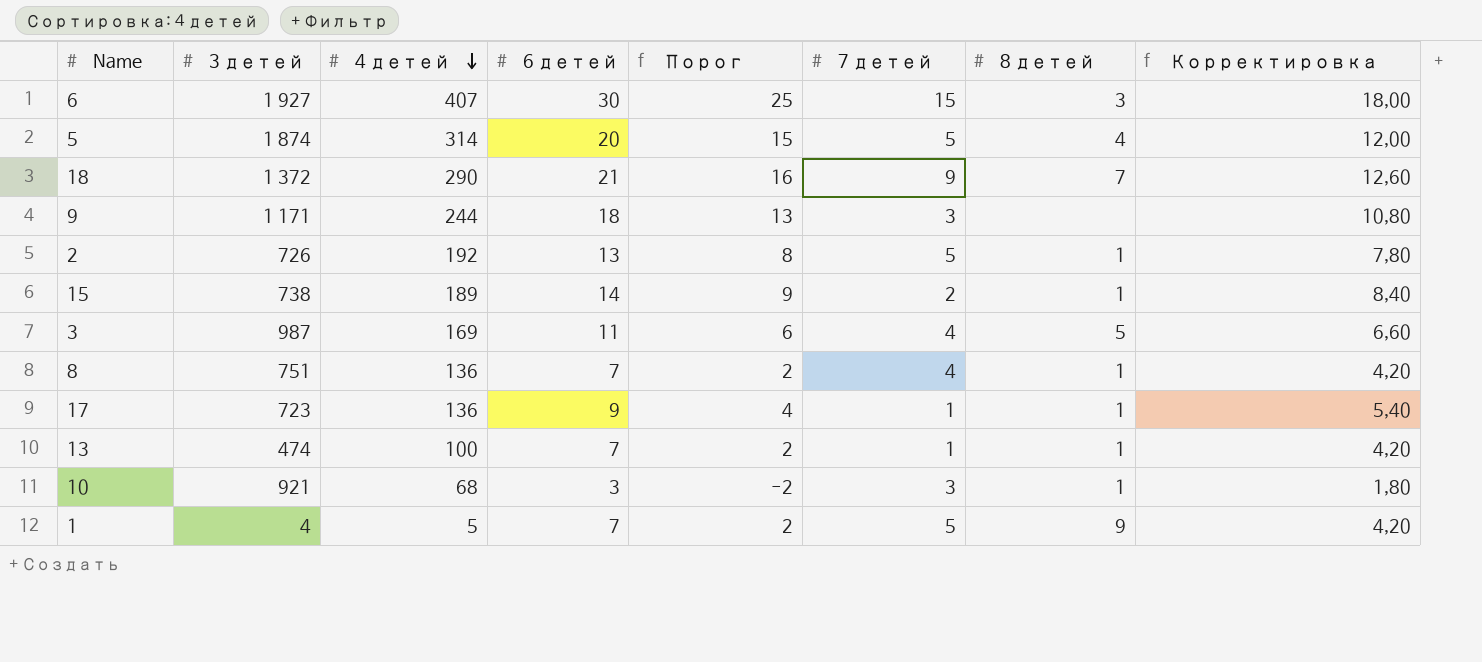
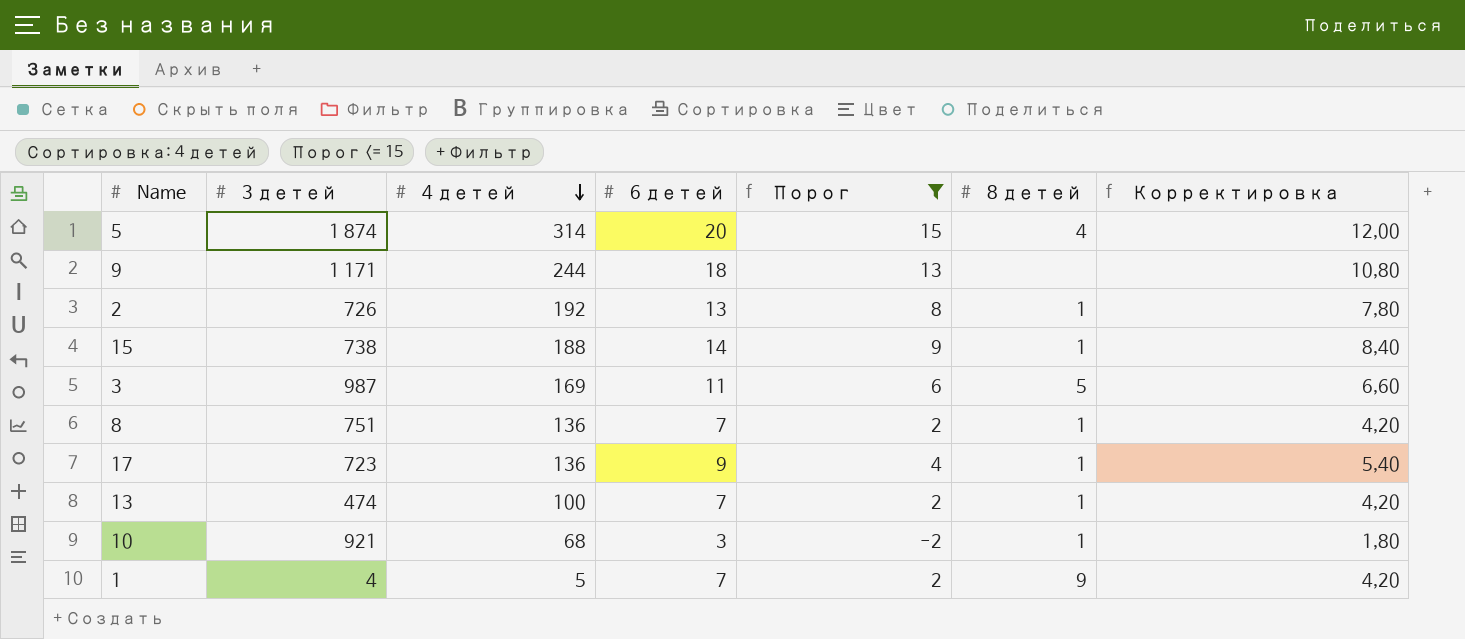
filter: none -> Порог <= 15
column 7 детей | position: 6 -> none
15 | 4 детей: 189 -> 188

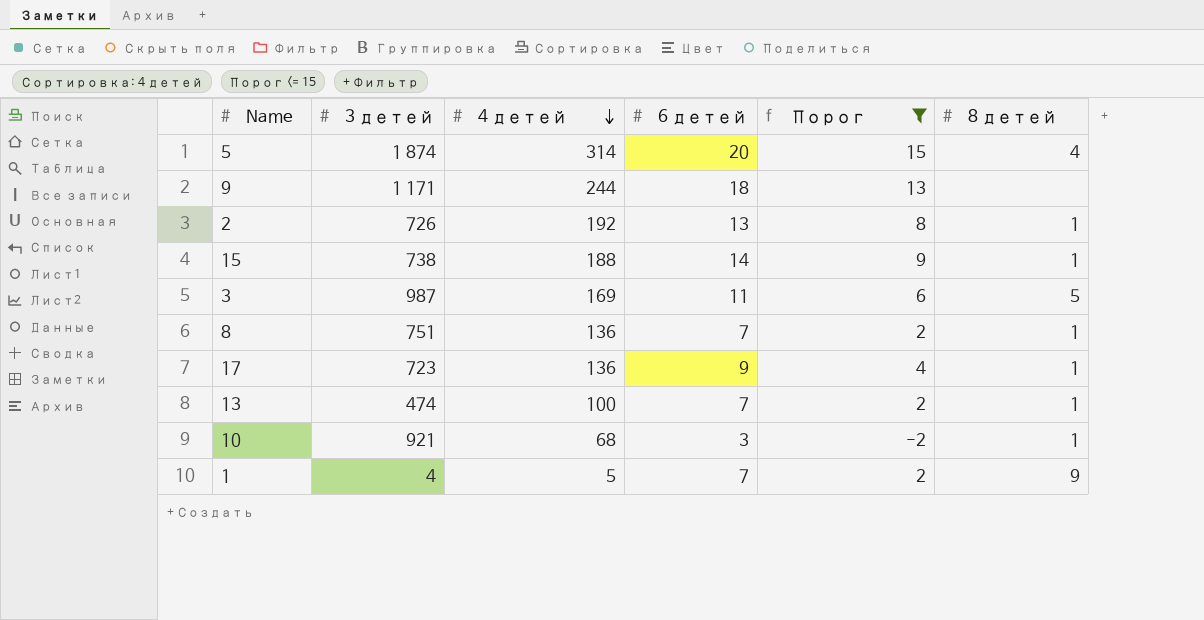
column Корректировка | formula: [6 детей] * 0,6 -> none

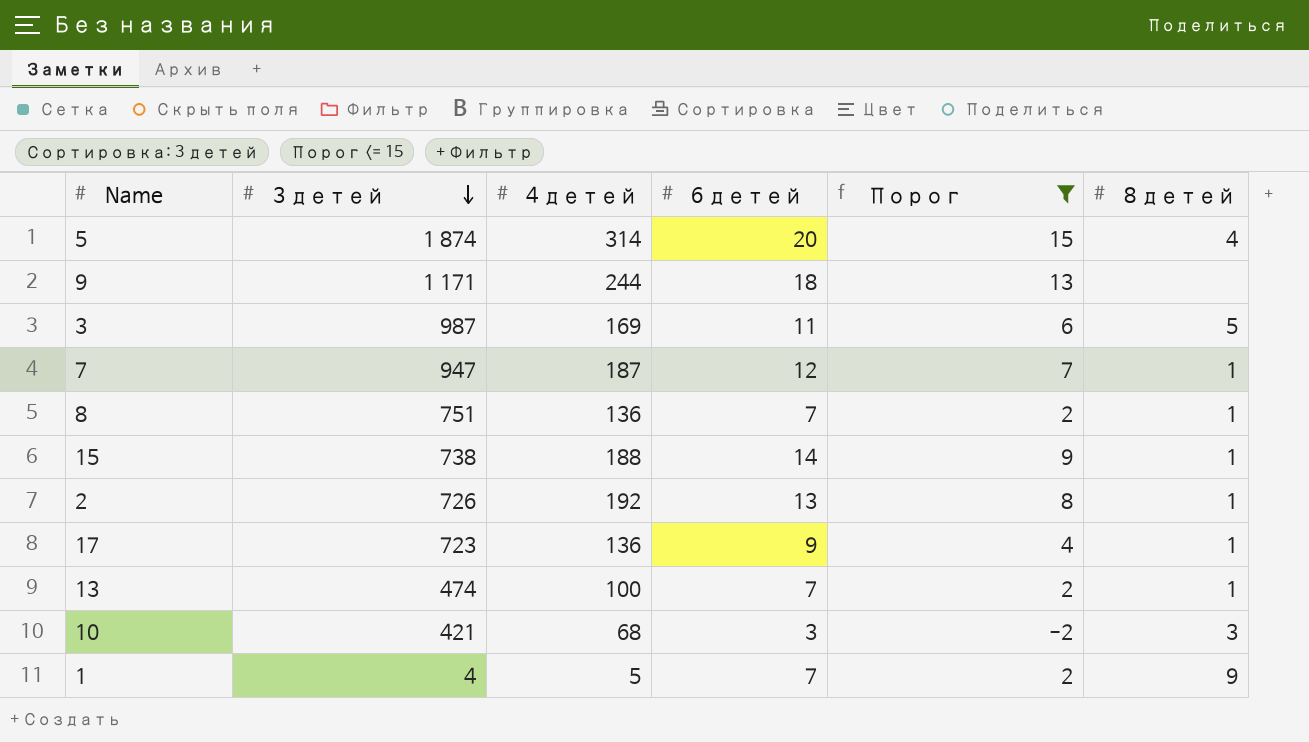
row order: 4 детей descending -> 3 детей descending
row 7: none -> 947 | 187 | 12 | 7 | 1
10 | 3 детей: 921 -> 421
10 | 8 детей: 1 -> 3

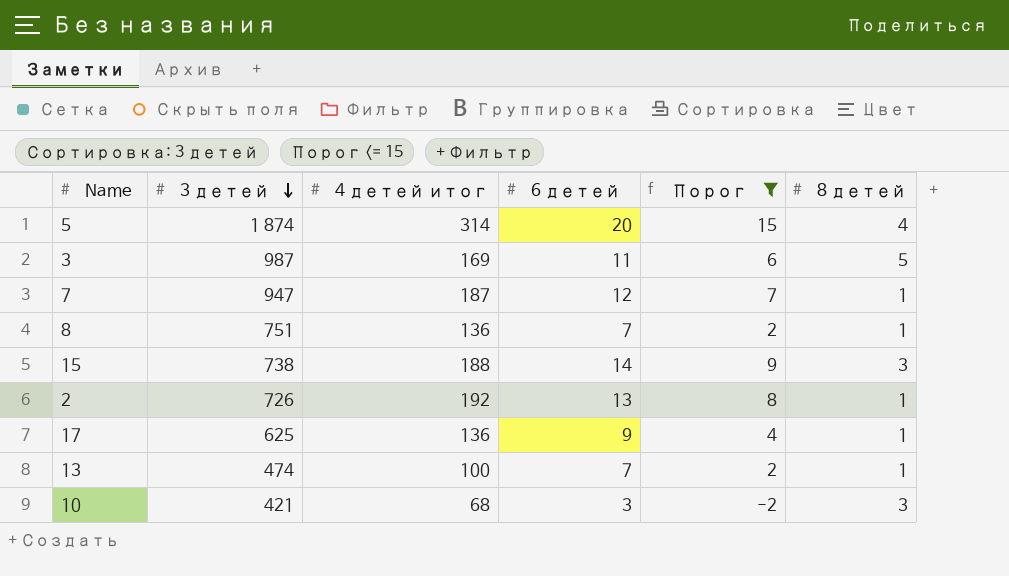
column name: 4 детей -> 4 детей итог
row 9: 1 171 | 244 | 18 | 13 | none -> none
row 1: 4 | 5 | 7 | 2 | 9 -> none
15 | 8 детей: 1 -> 3
17 | 3 детей: 723 -> 625

